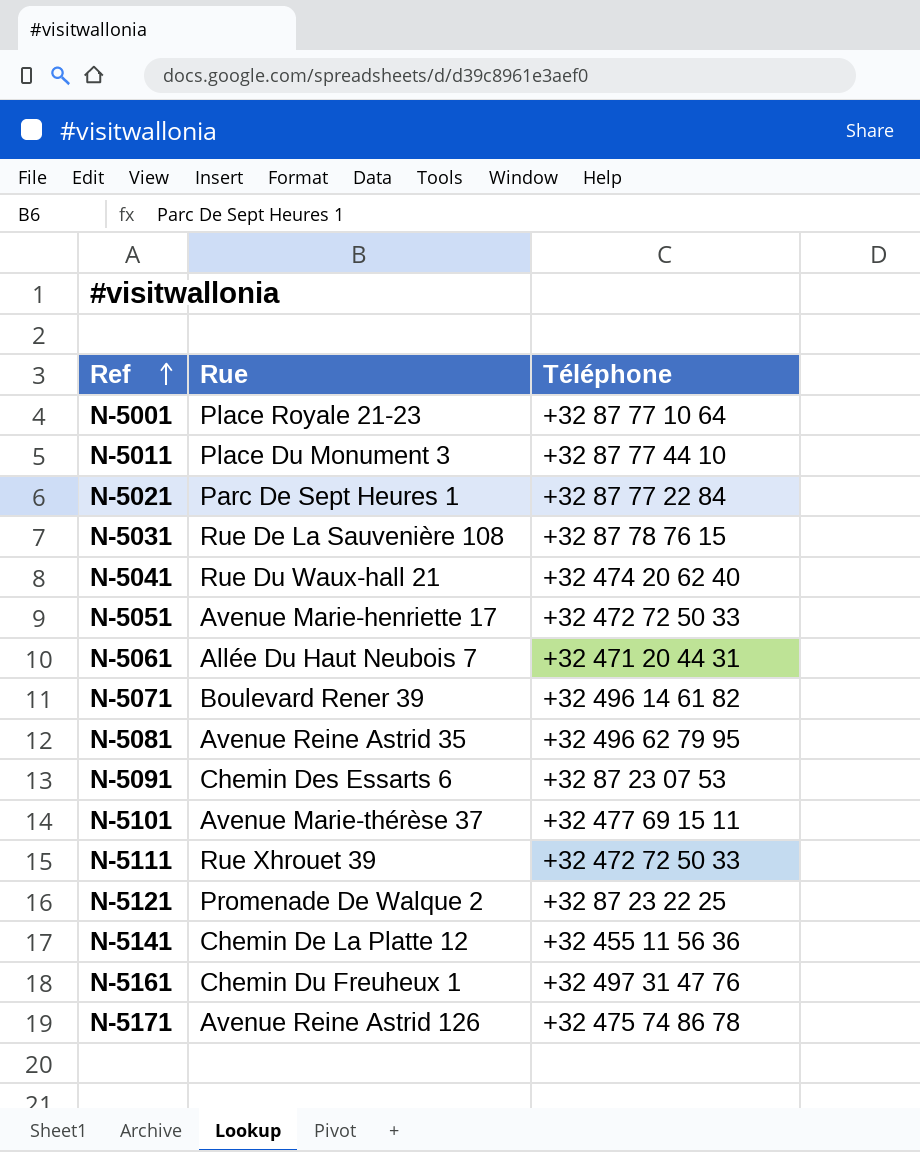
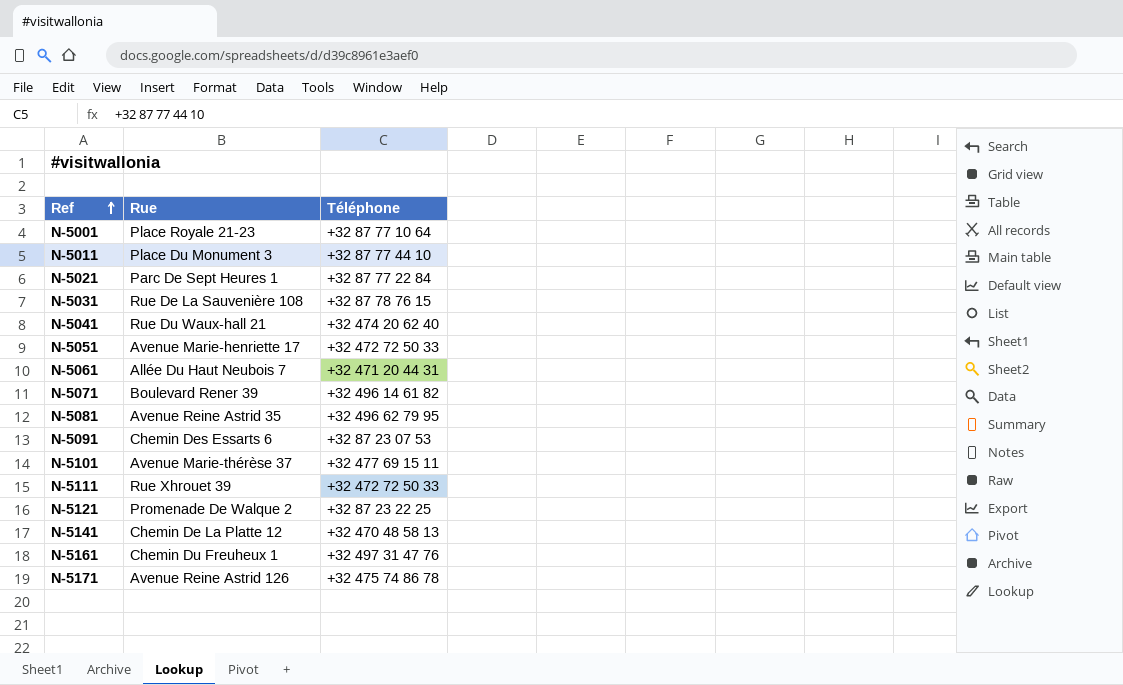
N-5141 | Téléphone: +32 455 11 56 36 -> +32 470 48 58 13

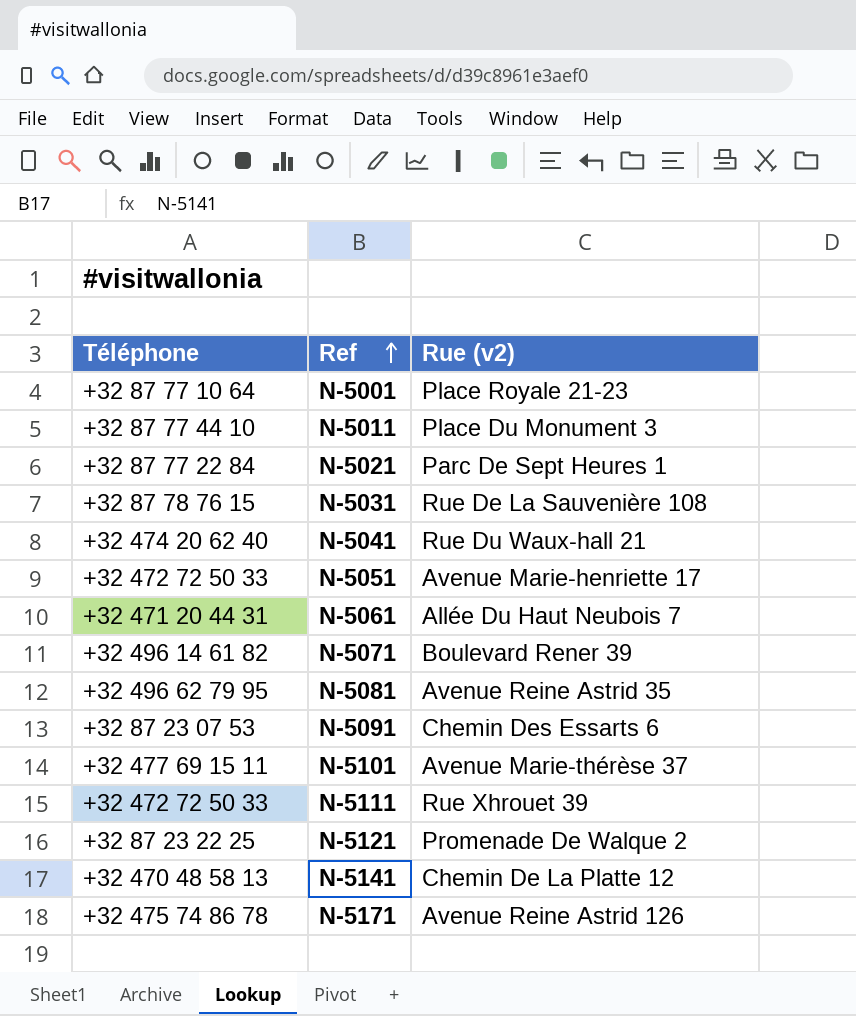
column Téléphone | position: 3 -> 1
column name: Rue -> Rue (v2)
row N-5161: Chemin Du Freuheux 1 | +32 497 31 47 76 -> none

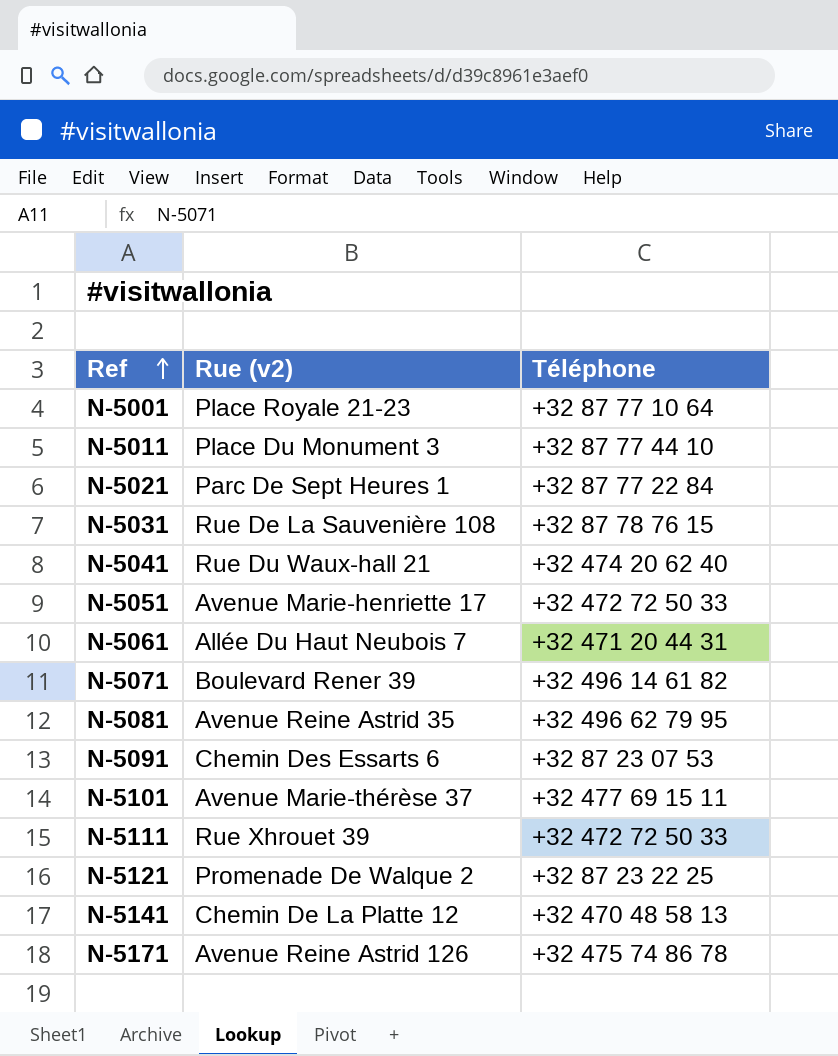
column Téléphone | position: 1 -> 3

